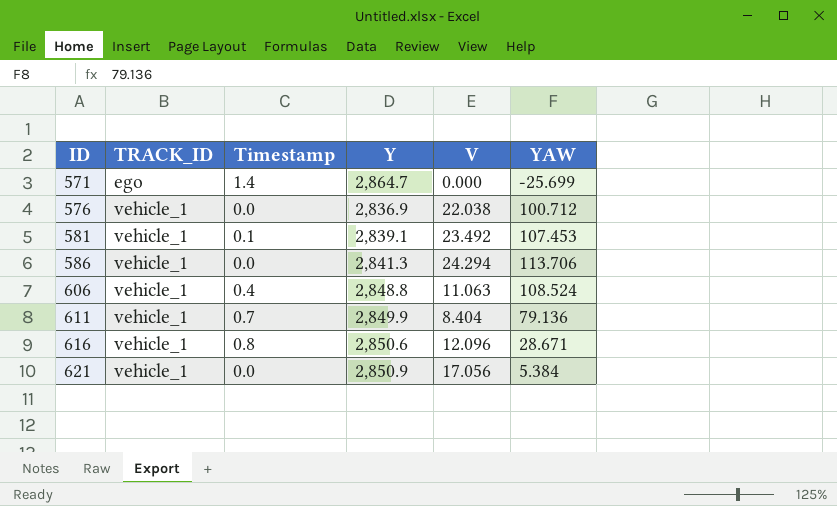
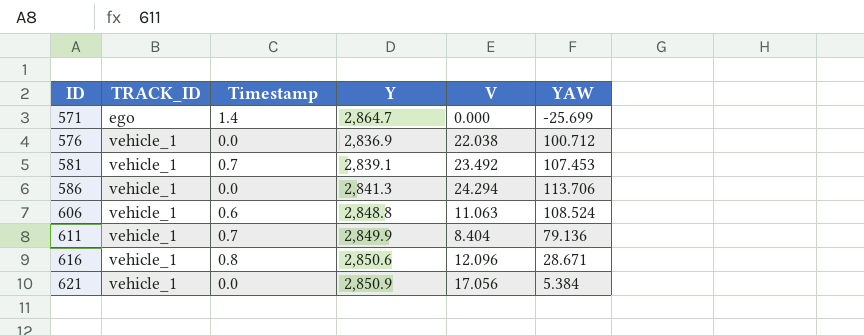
581 | Timestamp: 0.1 -> 0.7
606 | Timestamp: 0.4 -> 0.6

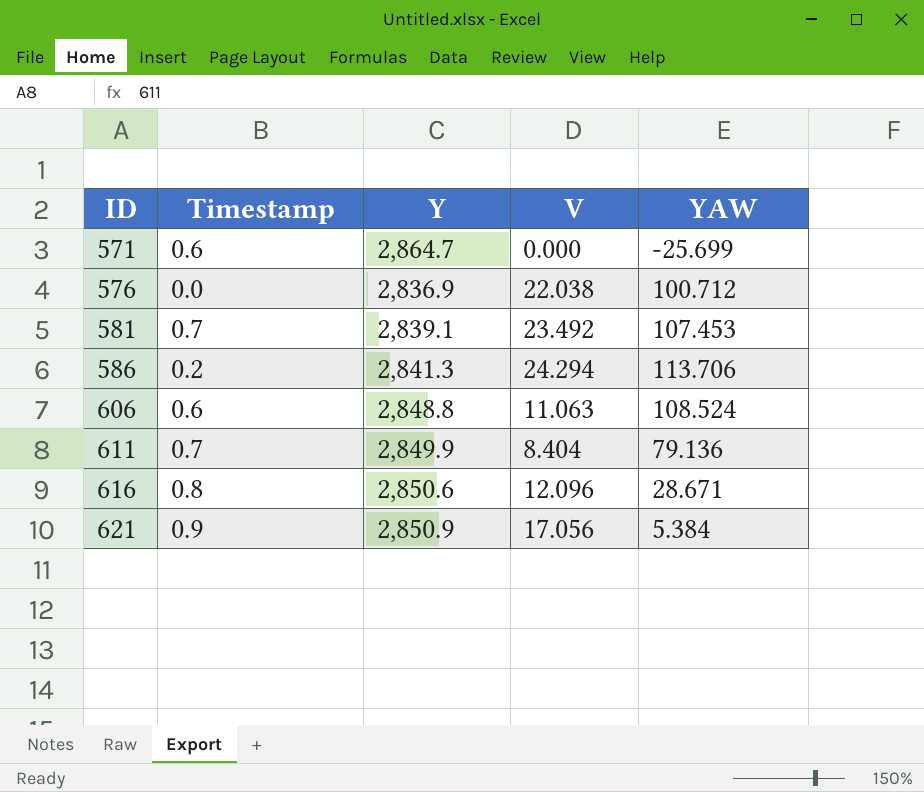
column TRACK_ID | position: 2 -> none
571 | Timestamp: 1.4 -> 0.6
586 | Timestamp: 0.0 -> 0.2
621 | Timestamp: 0.0 -> 0.9

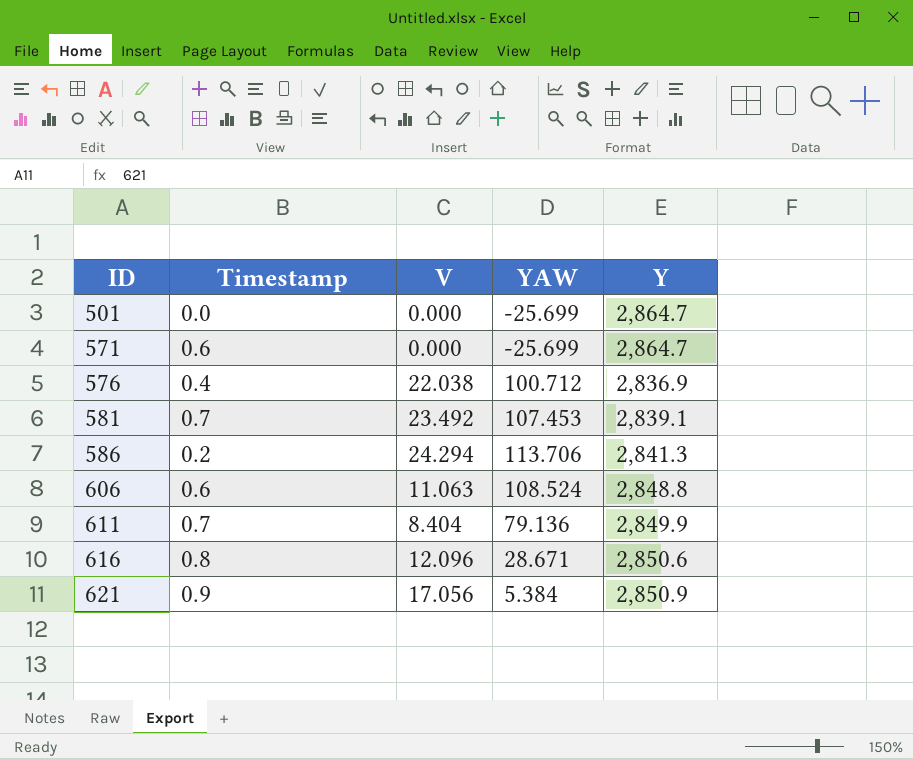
column Y | position: 3 -> 5
row 501: none -> 0.0 | 0.000 | -25.699 | 2,864.7
576 | Timestamp: 0.0 -> 0.4

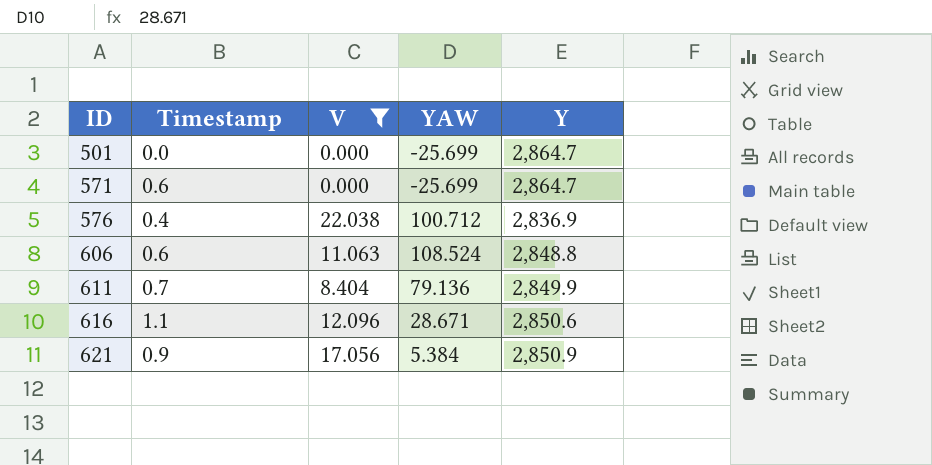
filter: none -> V <= 22.038
616 | Timestamp: 0.8 -> 1.1

